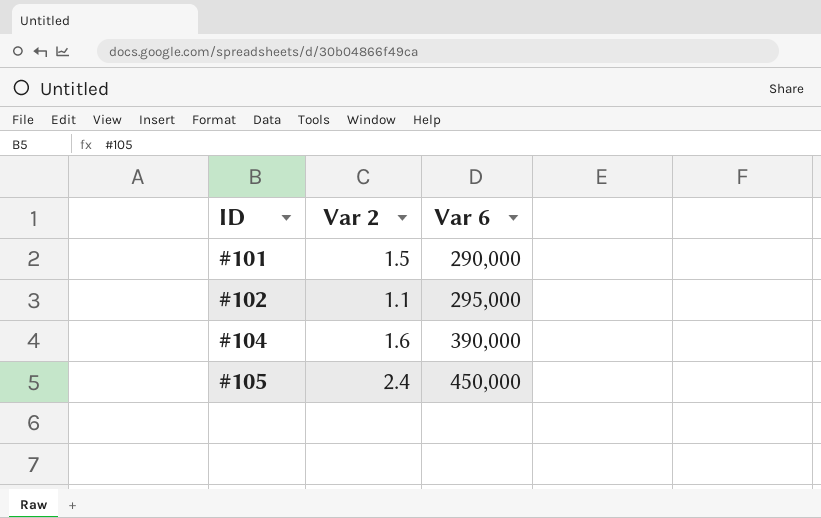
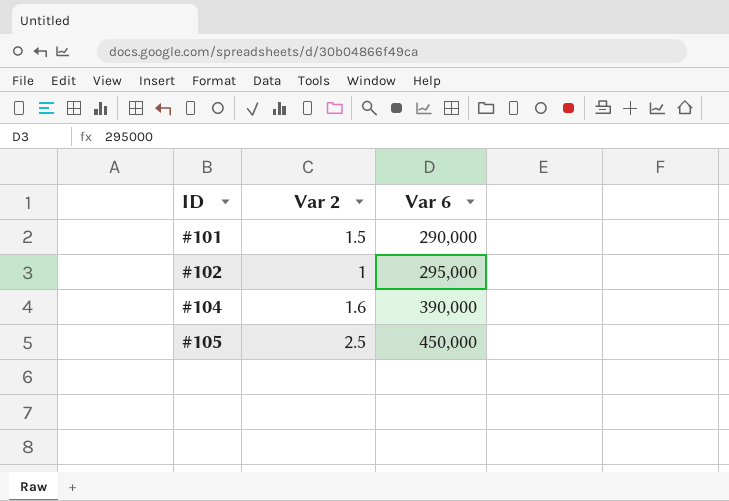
#102 | Var 2: 1.1 -> 1
#105 | Var 2: 2.4 -> 2.5

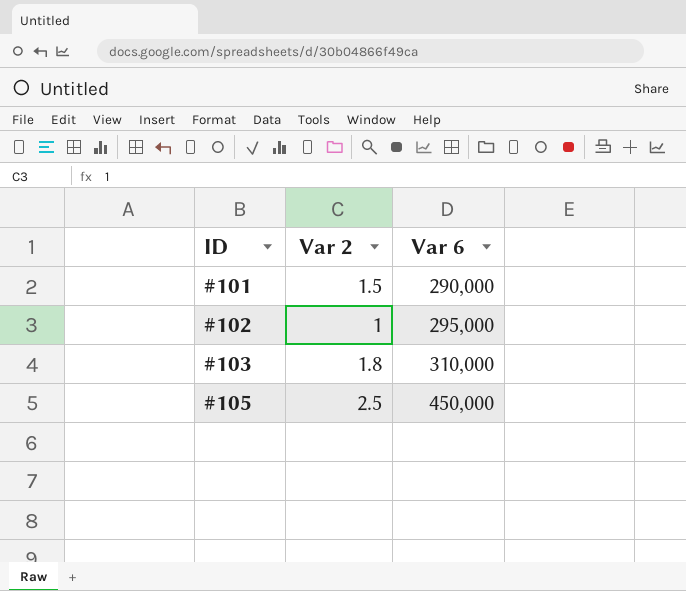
row #104: 1.6 | 390,000 -> none
row #103: none -> 1.8 | 310,000

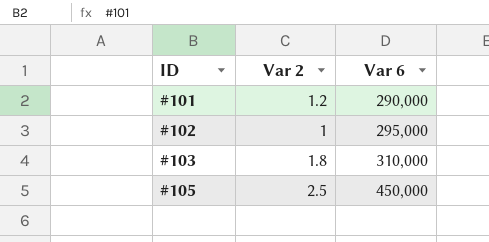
#101 | Var 2: 1.5 -> 1.2

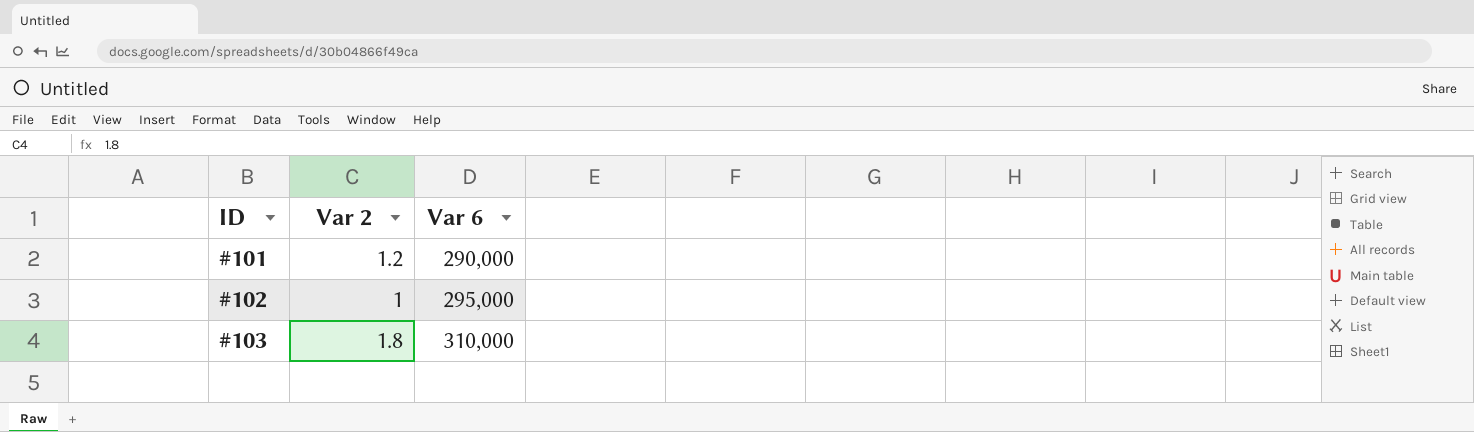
row #105: 2.5 | 450,000 -> none

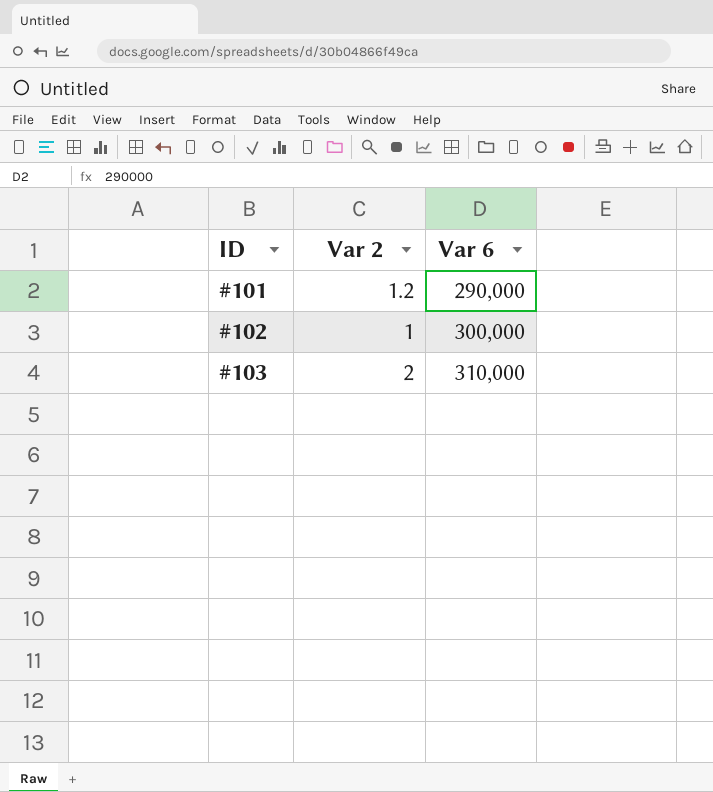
#102 | Var 6: 295,000 -> 300,000
#103 | Var 2: 1.8 -> 2

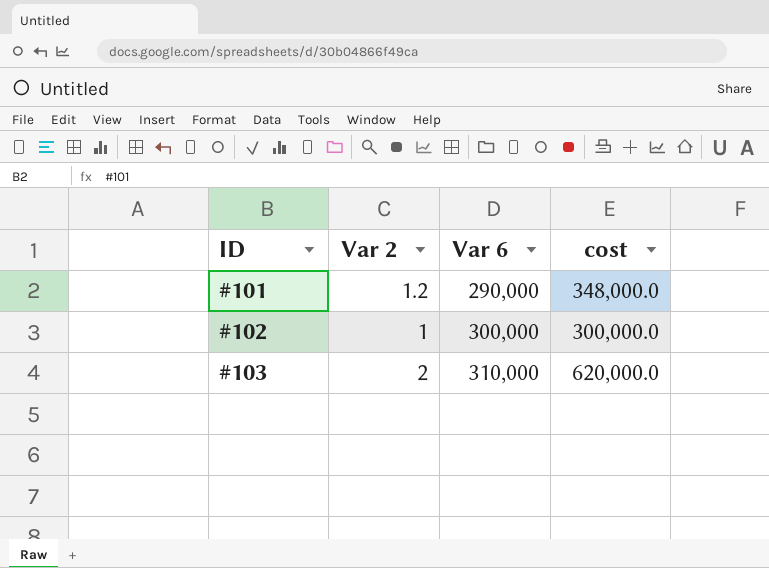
column cost | formula: none -> [Var 2] * [Var 6]

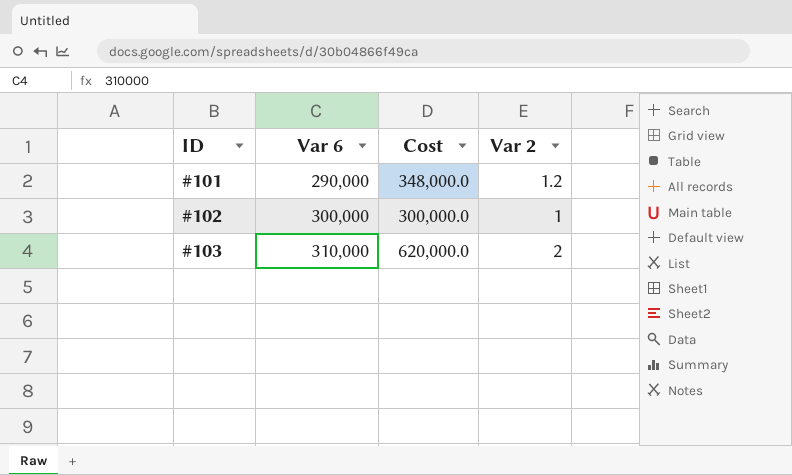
column name: cost -> Cost
column Var 2 | position: 2 -> 4

